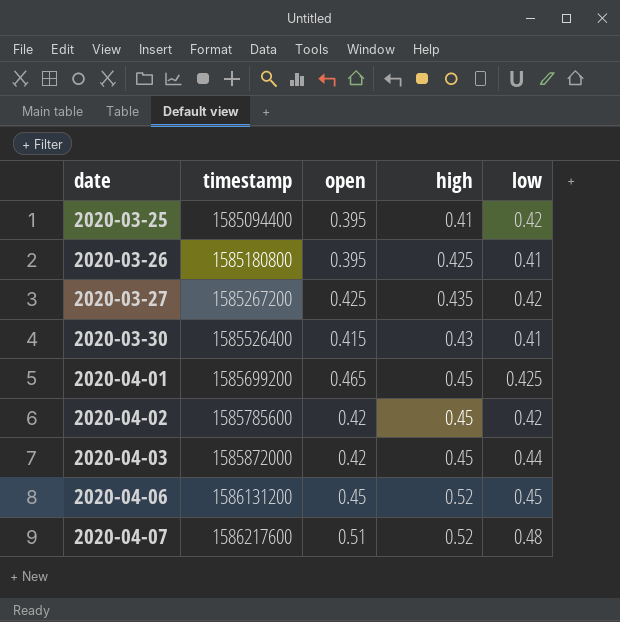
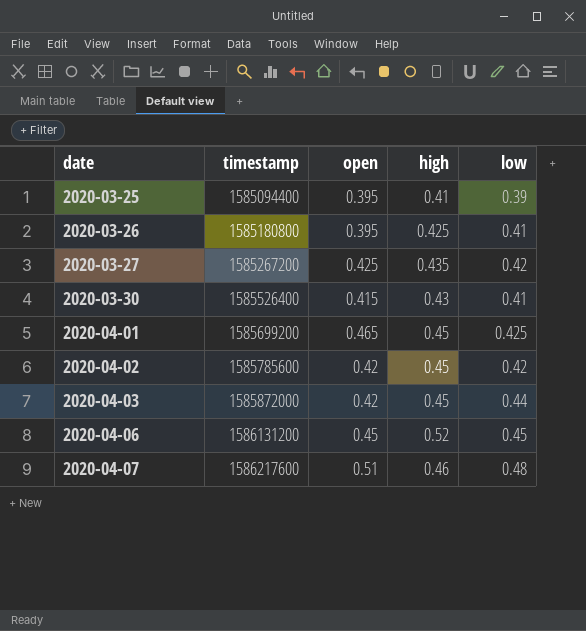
2020-03-25 | low: 0.42 -> 0.39
2020-04-07 | high: 0.52 -> 0.46

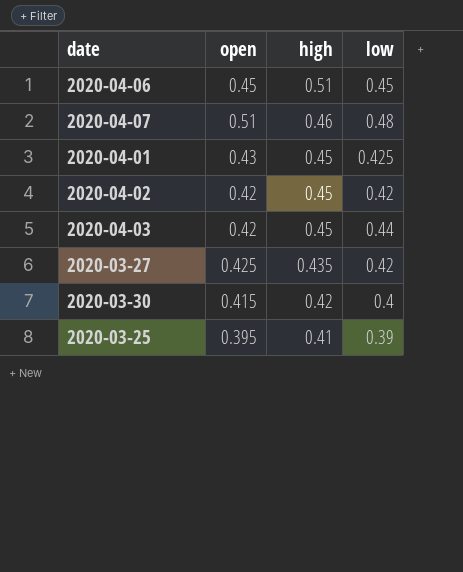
row order: date ascending -> high descending
column timestamp | position: 2 -> none
row 2020-03-26: 1585180800 | 0.395 | 0.425 | 0.41 -> none
2020-04-06 | high: 0.52 -> 0.51
2020-04-01 | open: 0.465 -> 0.43
2020-03-30 | high: 0.43 -> 0.42
2020-03-30 | low: 0.41 -> 0.4

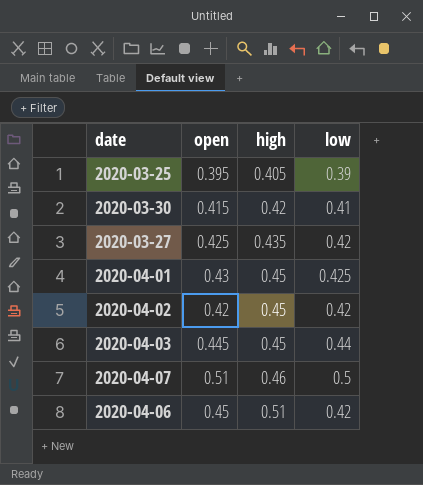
row order: high descending -> high ascending
2020-03-25 | high: 0.41 -> 0.405
2020-03-30 | low: 0.4 -> 0.41
2020-04-03 | open: 0.42 -> 0.445
2020-04-07 | low: 0.48 -> 0.5
2020-04-06 | low: 0.45 -> 0.42

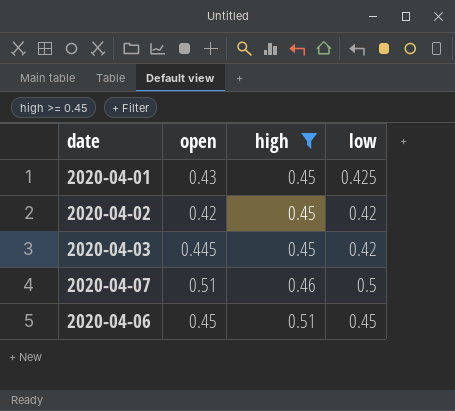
filter: none -> high >= 0.45
2020-04-03 | low: 0.44 -> 0.42
2020-04-06 | low: 0.42 -> 0.45

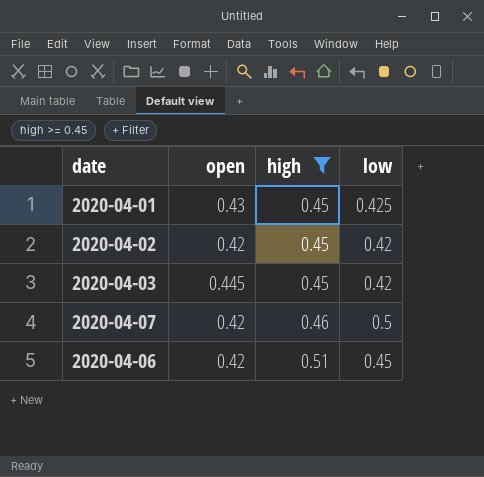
2020-04-07 | open: 0.51 -> 0.42
2020-04-06 | open: 0.45 -> 0.42

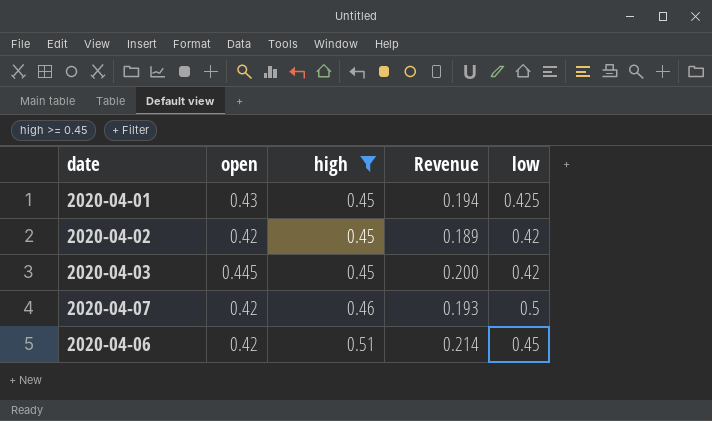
column Revenue | formula: none -> [open] * [high]

